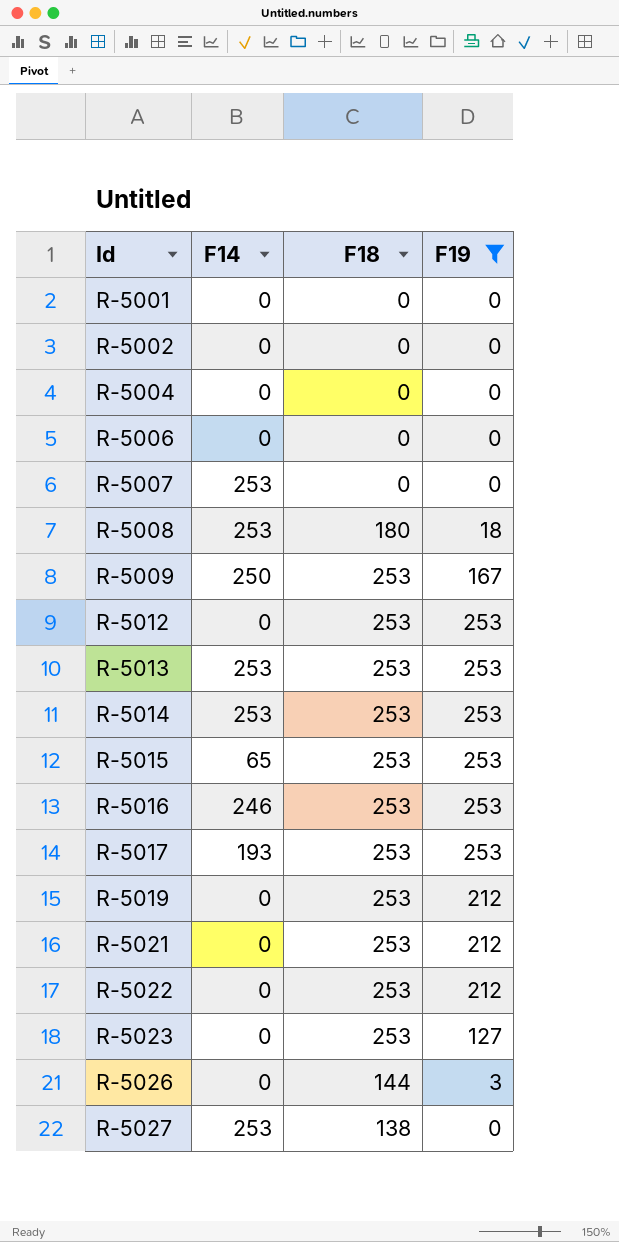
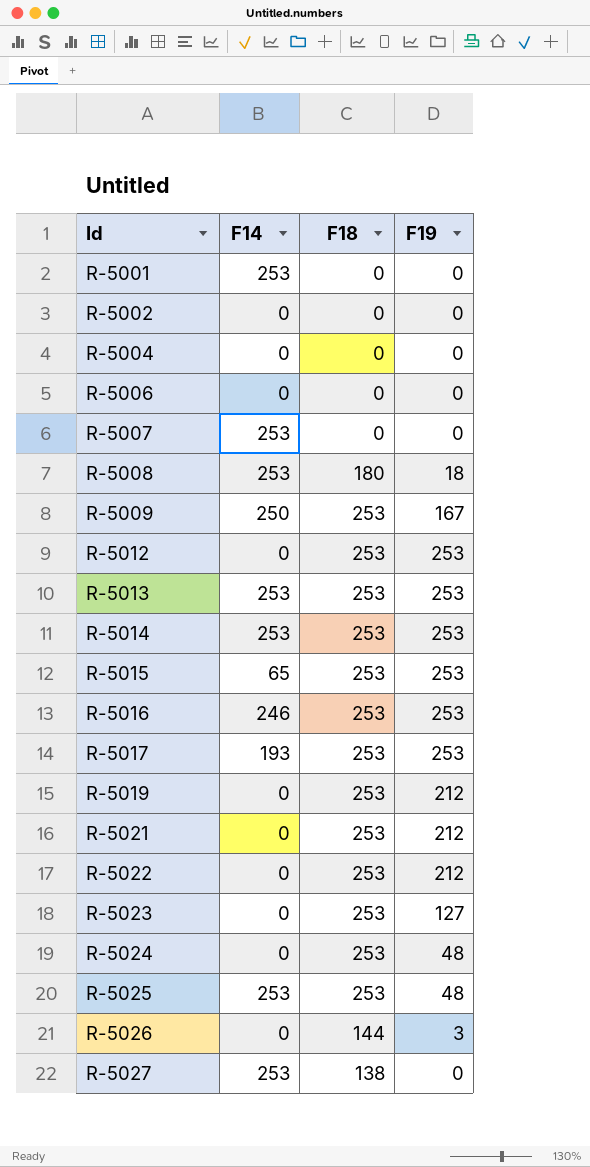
filter: F19 != 48 -> none
R-5001 | F14: 0 -> 253

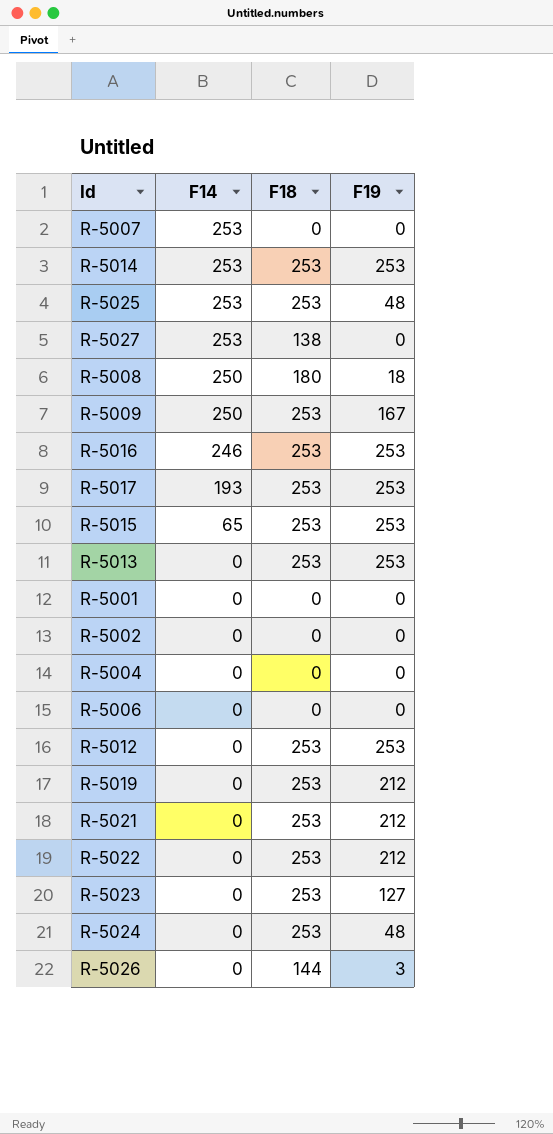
row order: Id ascending -> F14 descending
R-5008 | F14: 253 -> 250
R-5013 | F14: 253 -> 0
R-5001 | F14: 253 -> 0

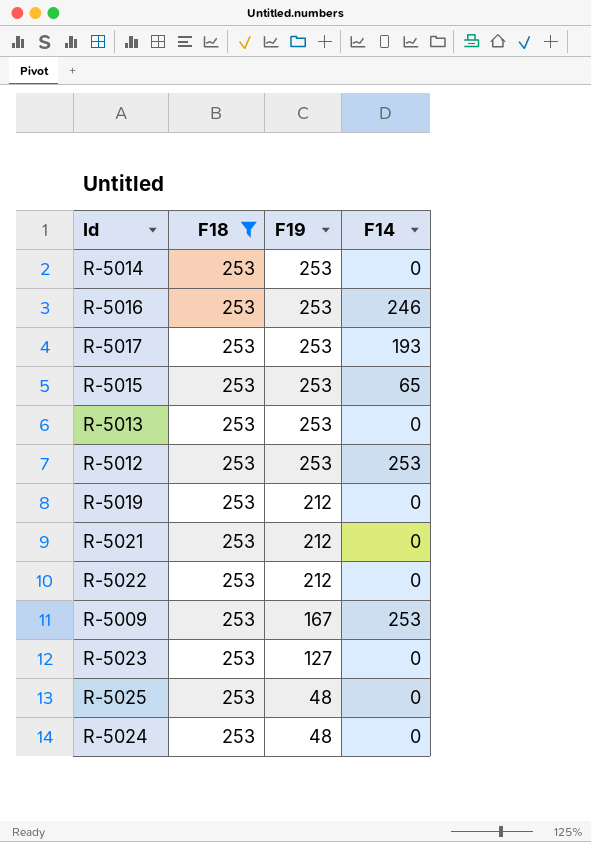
filter: none -> F18 = 253
row order: F14 descending -> F19 descending
column F14 | position: 2 -> 4
R-5014 | F14: 253 -> 0
R-5012 | F14: 0 -> 253
R-5009 | F14: 250 -> 253
R-5025 | F14: 253 -> 0

